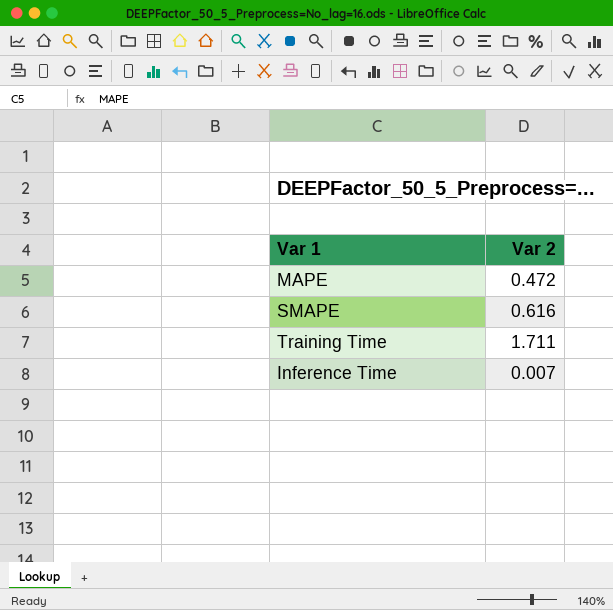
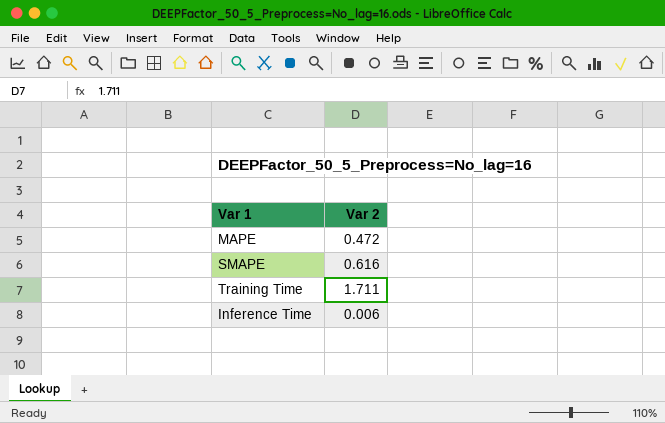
Inference Time | Var 2: 0.007 -> 0.006

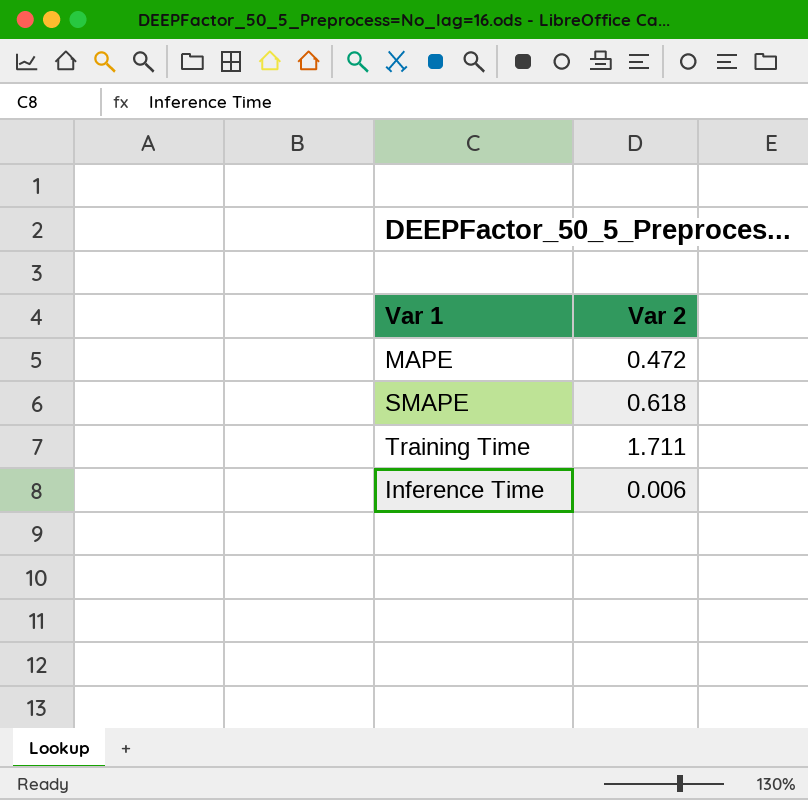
SMAPE | Var 2: 0.616 -> 0.618

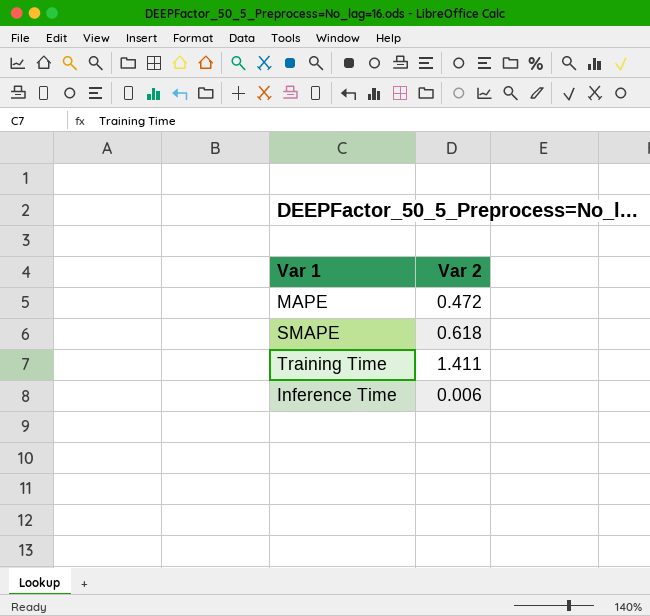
Training Time | Var 2: 1.711 -> 1.411

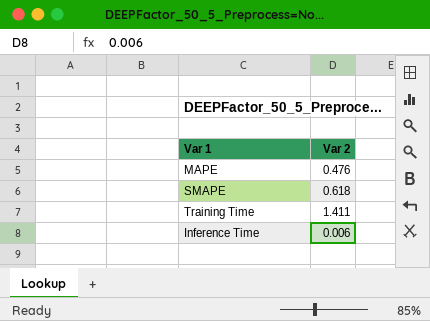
MAPE | Var 2: 0.472 -> 0.476

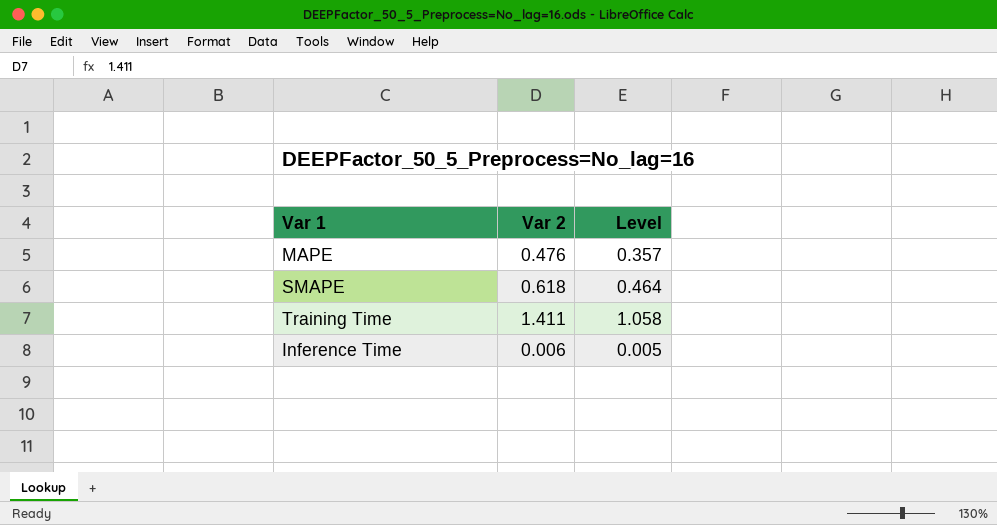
column Level | formula: none -> [Var 2] * 0.75

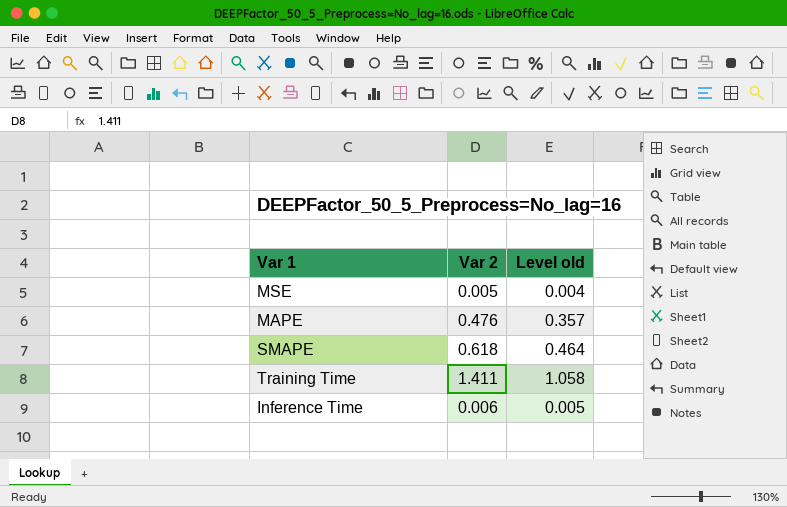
column name: Level -> Level old
row MSE: none -> 0.005 | 0.004

